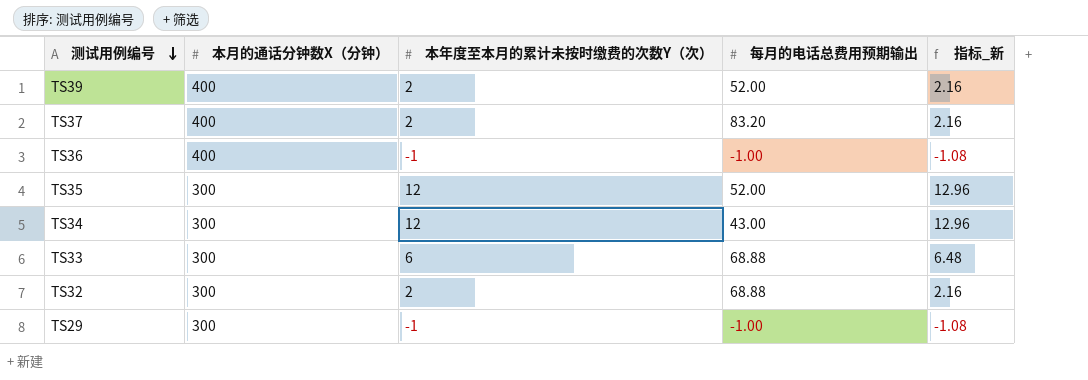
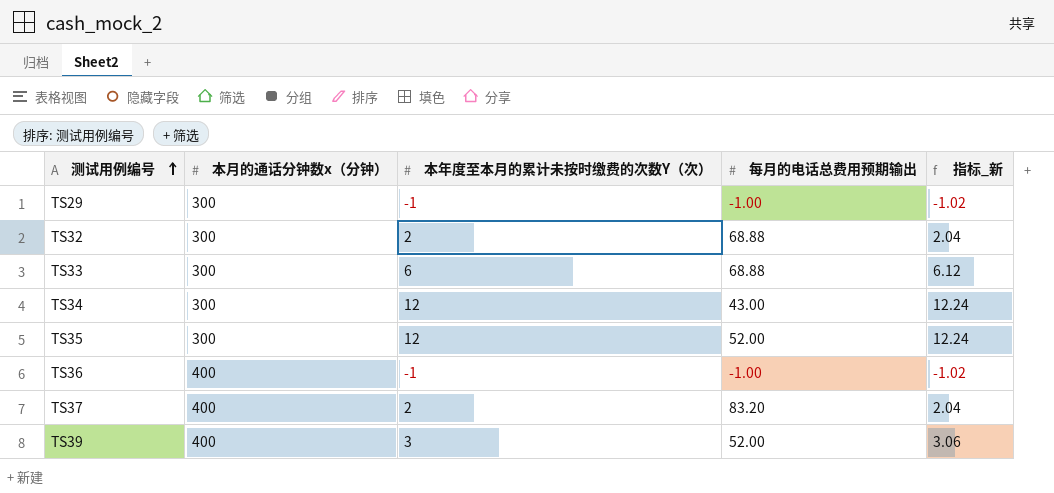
row order: 测试用例编号 descending -> 测试用例编号 ascending
column name: 本月的通话分钟数X（分钟） -> 本月的通话分钟数x（分钟）
column 指标_新 | formula: [本年度至本月的累计未按时缴费的次数Y（次）] * 1.08 -> [本年度至本月的累计未按时缴费的次数Y（次）] * 1.02
TS39 | 本年度至本月的累计未按时缴费的次数Y（次）: 2 -> 3

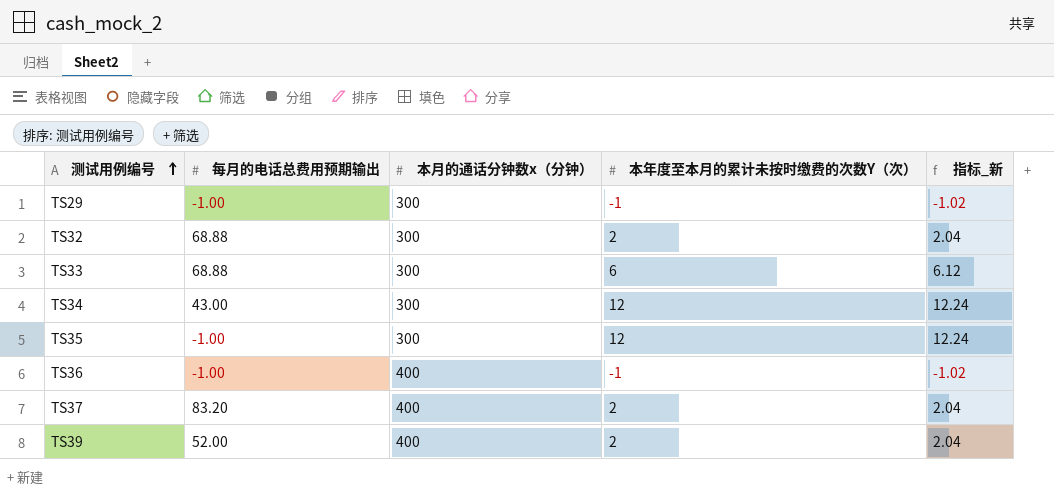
column 每月的电话总费用预期输出 | position: 4 -> 2
TS35 | 每月的电话总费用预期输出: 52.00 -> -1.00
TS39 | 本年度至本月的累计未按时缴费的次数Y（次）: 3 -> 2
TS39 | 指标_新: 3.06 -> 2.04

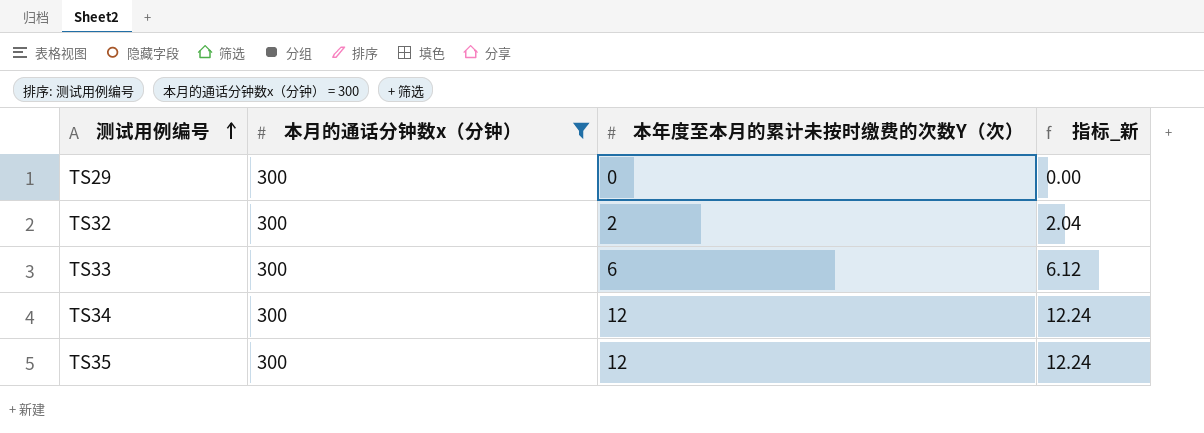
filter: none -> 本月的通话分钟数x（分钟） = 300
column 每月的电话总费用预期输出 | position: 2 -> none
TS29 | 本年度至本月的累计未按时缴费的次数Y（次）: -1 -> 0
TS29 | 指标_新: -1.02 -> 0.00

